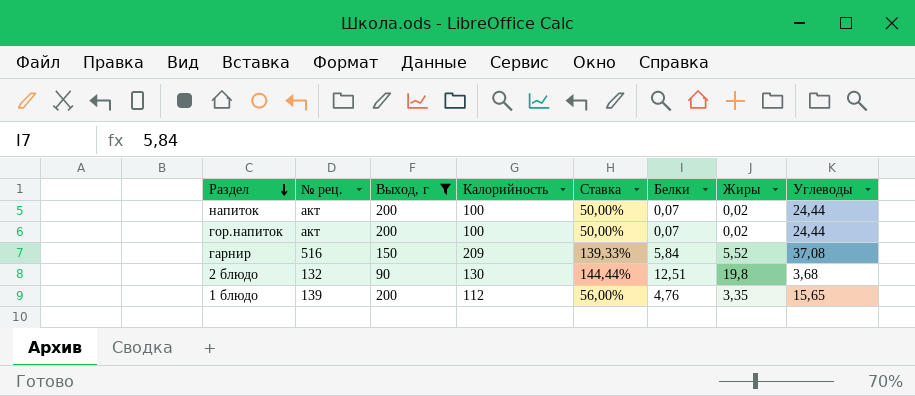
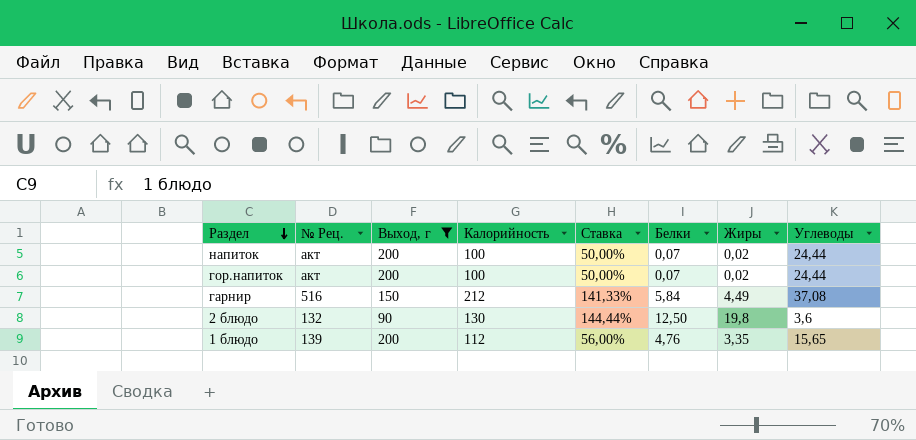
column name: № рец. -> № Рец.
гарнир | Калорийность: 209 -> 212
гарнир | Ставка: 139,33% -> 141,33%
гарнир | Жиры: 5,52 -> 4,49
2 блюдо | Белки: 12,51 -> 12,50
2 блюдо | Углеводы: 3,68 -> 3,6

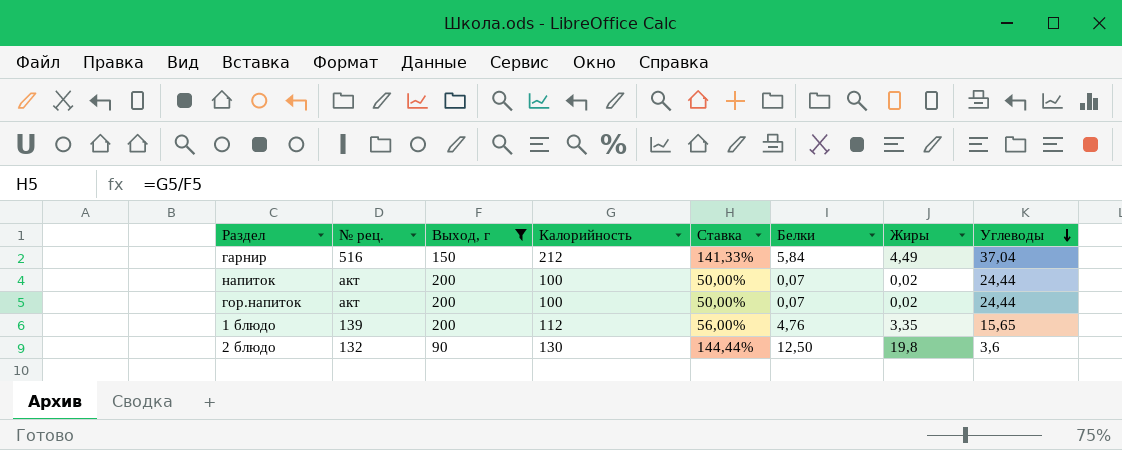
row order: Раздел descending -> Углеводы descending
column name: № Рец. -> № рец.
гарнир | Углеводы: 37,08 -> 37,04

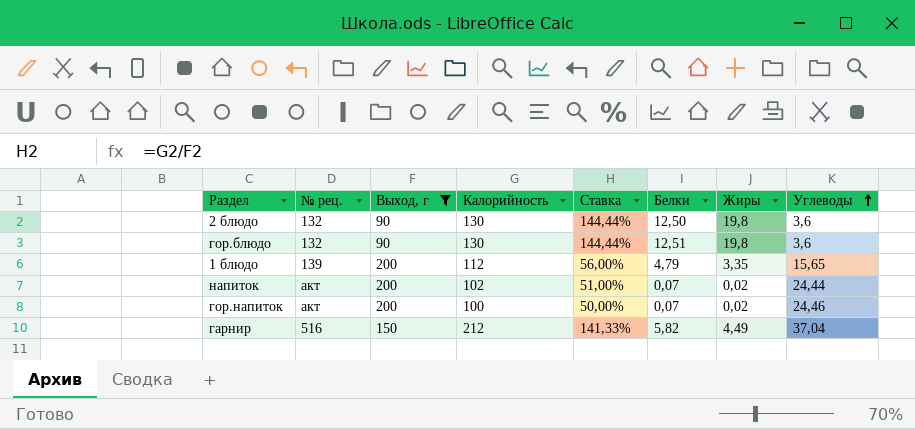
row order: Углеводы descending -> Углеводы ascending
row гор.блюдо: none -> 132 | 90 | 130 | 144,44% | 12,51 | 19,8 | 3,6
1 блюдо | Белки: 4,76 -> 4,79
напиток | Калорийность: 100 -> 102
напиток | Ставка: 50,00% -> 51,00%
гор.напиток | Углеводы: 24,44 -> 24,46
гарнир | Белки: 5,84 -> 5,82

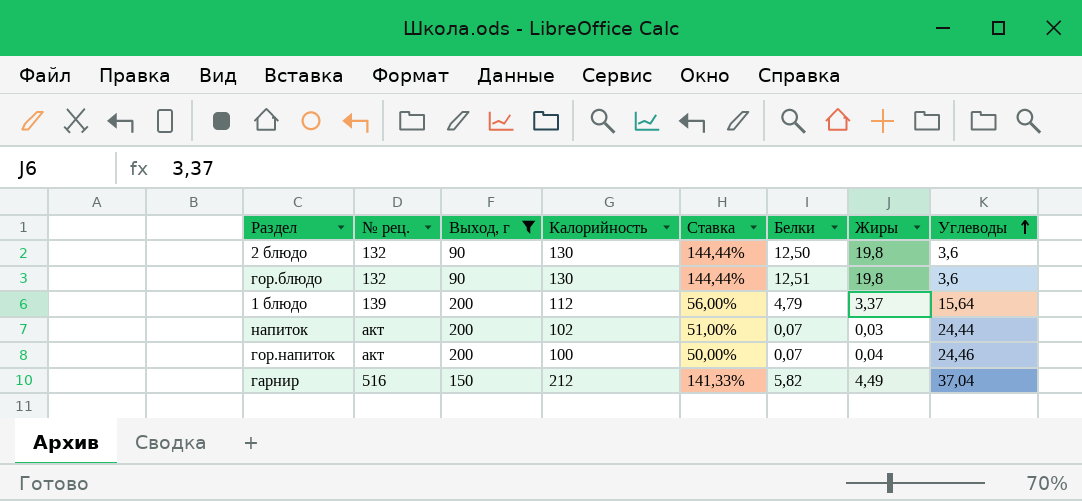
1 блюдо | Жиры: 3,35 -> 3,37
1 блюдо | Углеводы: 15,65 -> 15,64
напиток | Жиры: 0,02 -> 0,03
гор.напиток | Жиры: 0,02 -> 0,04

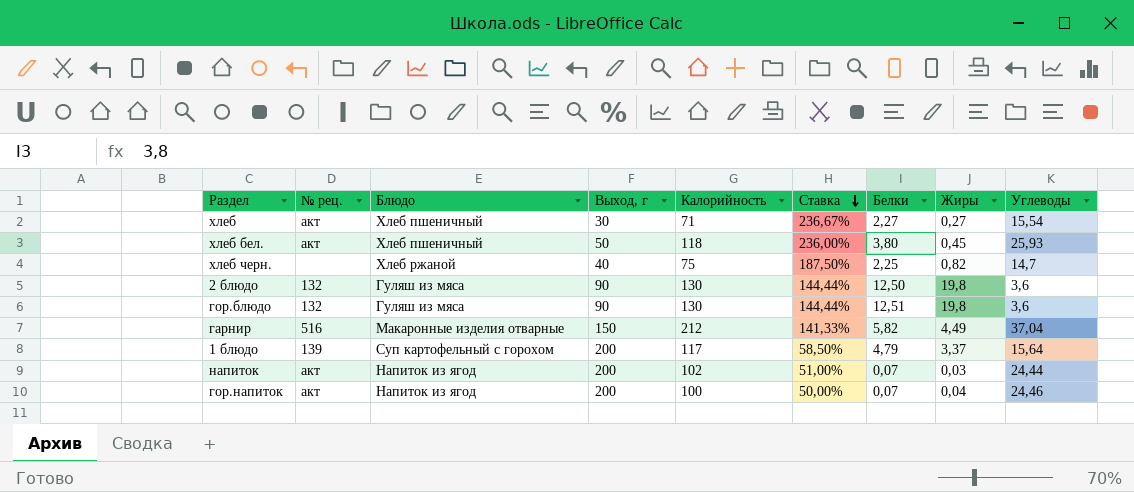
filter: Выход, г >= 90 -> none
row order: Углеводы ascending -> Ставка descending
column Блюдо | position: none -> 3
1 блюдо | Калорийность: 112 -> 117
1 блюдо | Ставка: 56,00% -> 58,50%

